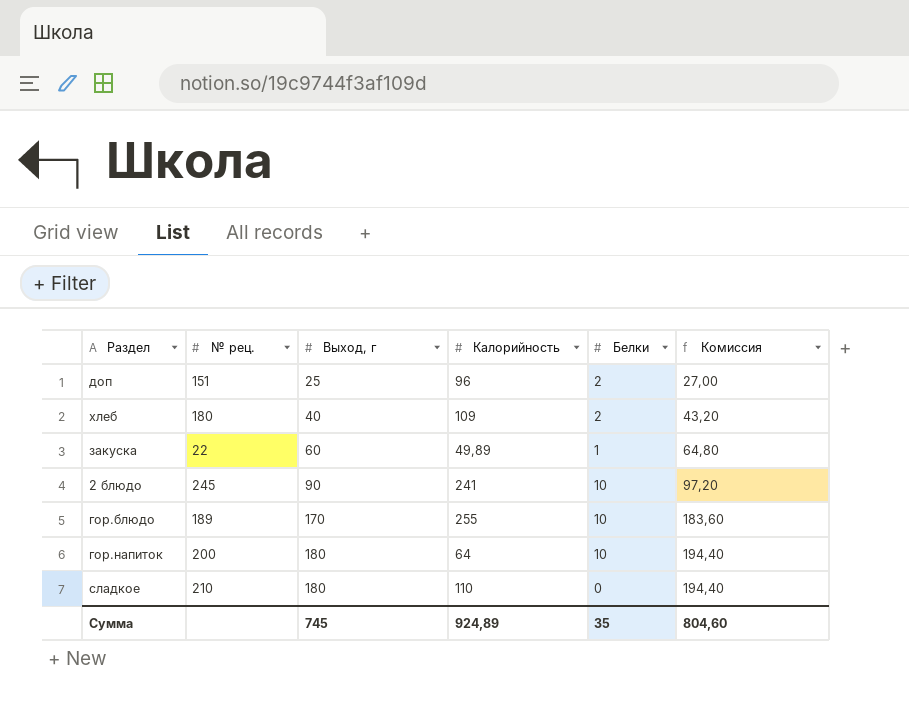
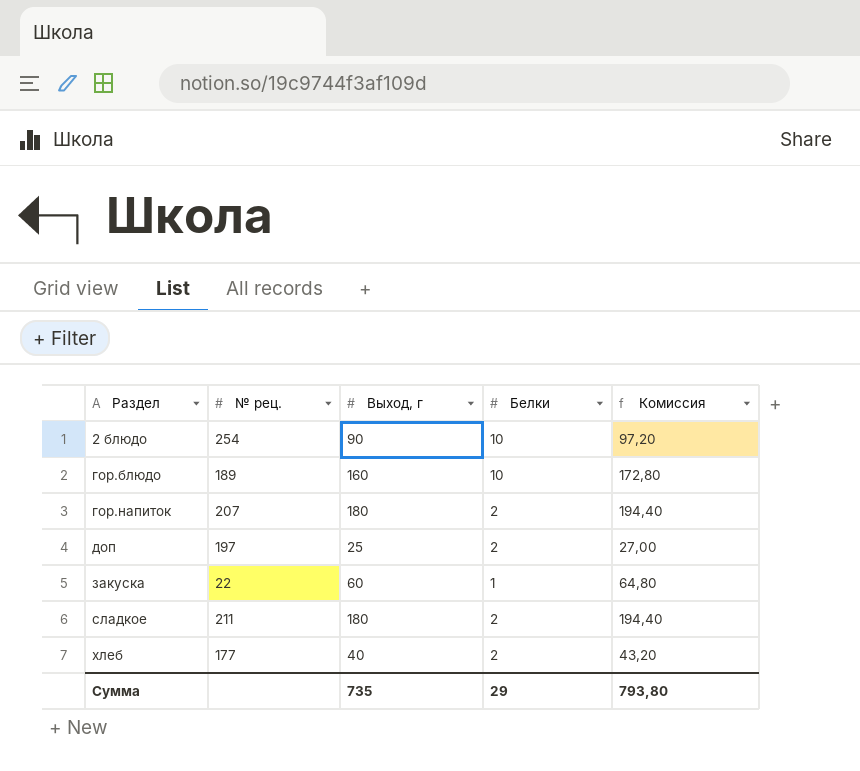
row order: Выход, г ascending -> Раздел ascending
column Калорийность | position: 4 -> none
2 блюдо | № рец.: 245 -> 254
гор.блюдо | Выход, г: 170 -> 160
гор.блюдо | Комиссия: 183,60 -> 172,80
гор.напиток | № рец.: 200 -> 207
гор.напиток | Белки: 10 -> 2
доп | № рец.: 151 -> 197
сладкое | № рец.: 210 -> 211
сладкое | Белки: 0 -> 2
хлеб | № рец.: 180 -> 177
Сумма | Выход, г: 745 -> 735
Сумма | Белки: 35 -> 29
Сумма | Комиссия: 804,60 -> 793,80

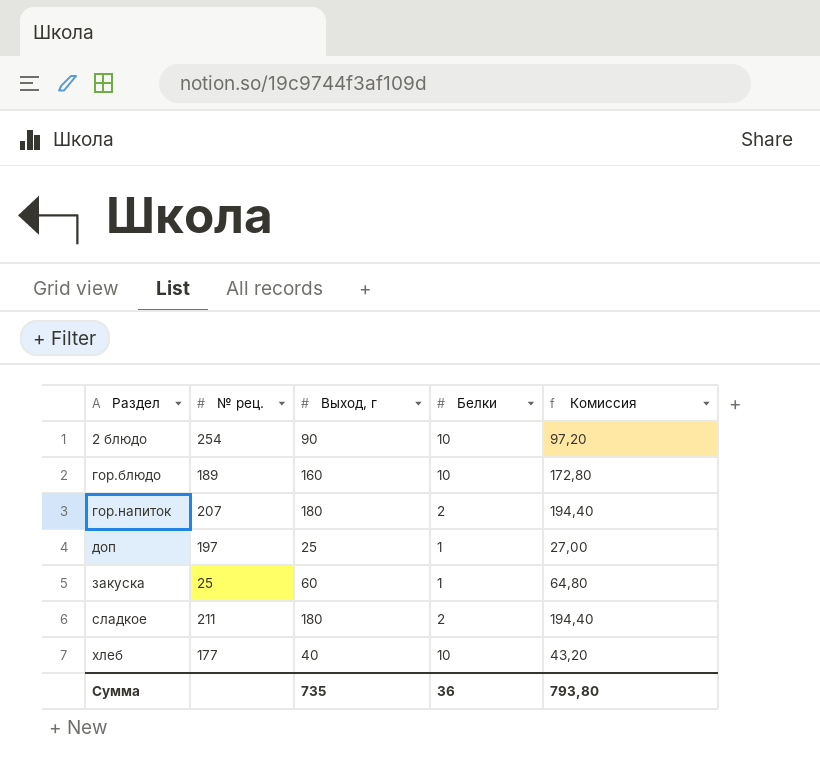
доп | Белки: 2 -> 1
закуска | № рец.: 22 -> 25
хлеб | Белки: 2 -> 10
Сумма | Белки: 29 -> 36

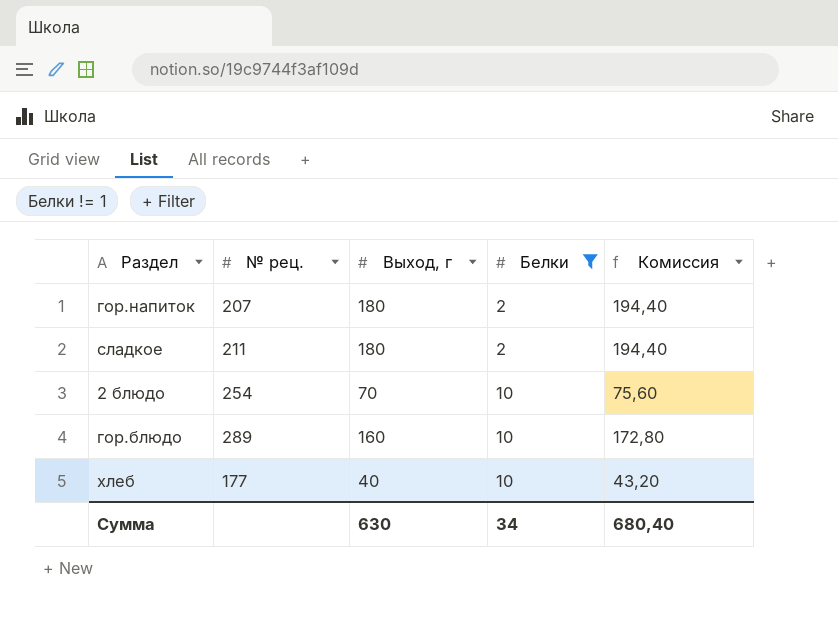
filter: none -> Белки != 1
row order: Раздел ascending -> Белки ascending
2 блюдо | Выход, г: 90 -> 70
2 блюдо | Комиссия: 97,20 -> 75,60
гор.блюдо | № рец.: 189 -> 289
Сумма | Выход, г: 735 -> 630
Сумма | Белки: 36 -> 34
Сумма | Комиссия: 793,80 -> 680,40

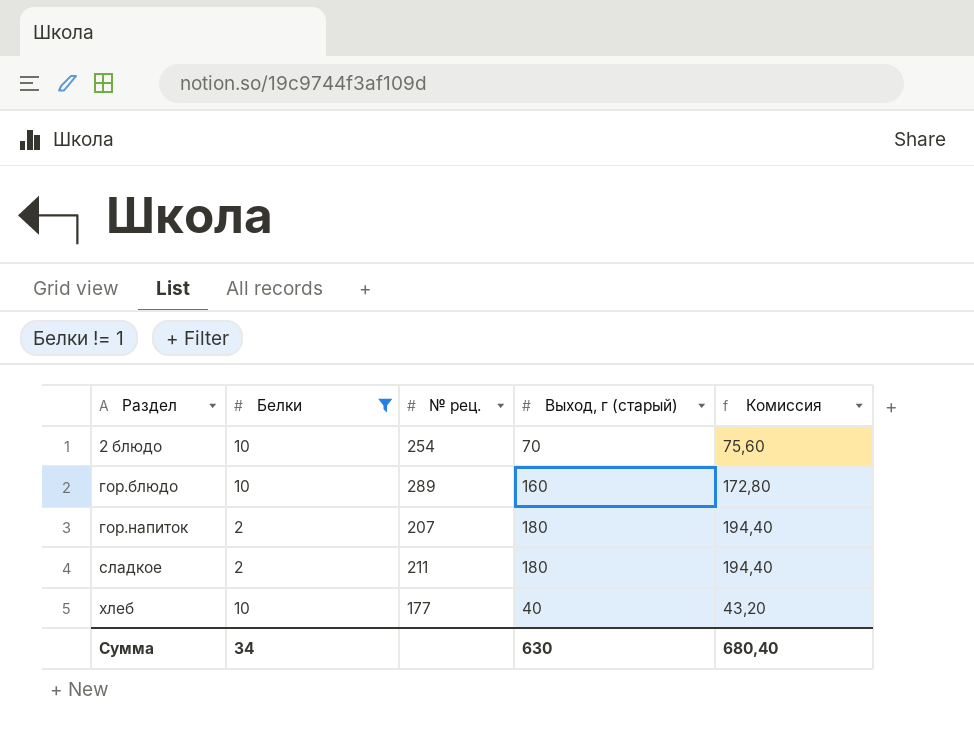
row order: Белки ascending -> Раздел ascending
column Белки | position: 4 -> 2
column name: Выход, г -> Выход, г (старый)

